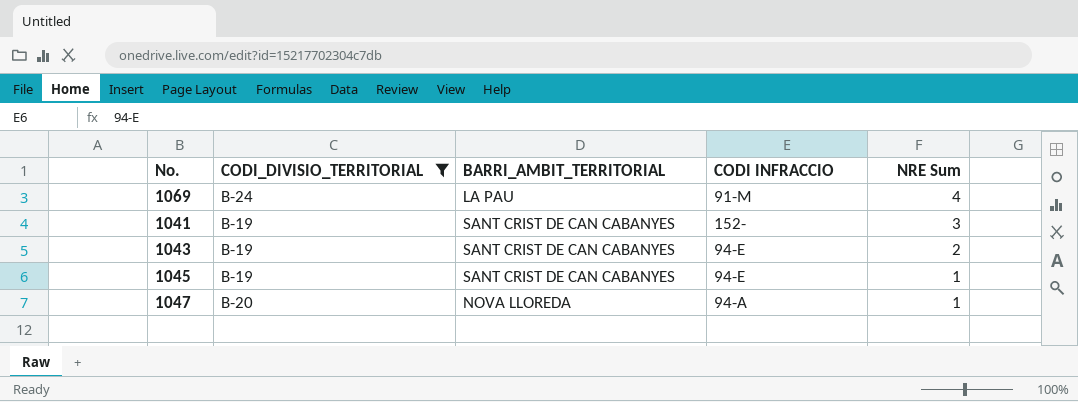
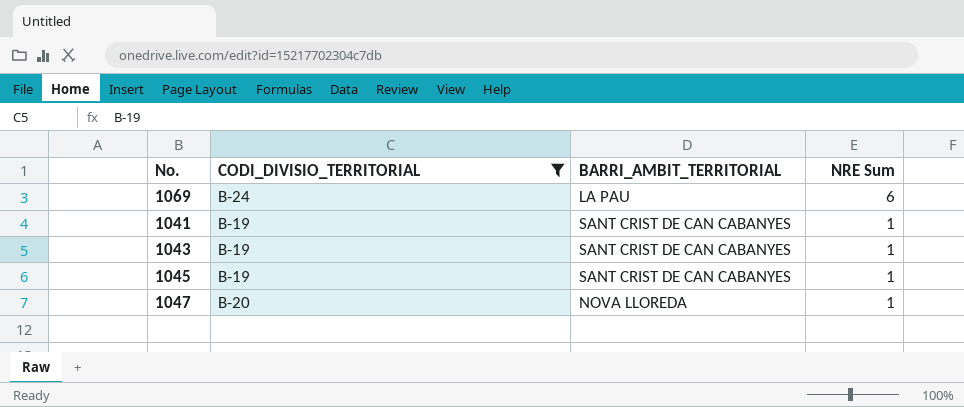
column CODI INFRACCIO | position: 4 -> none
1069 | NRE Sum: 4 -> 6
1041 | NRE Sum: 3 -> 1
1043 | NRE Sum: 2 -> 1

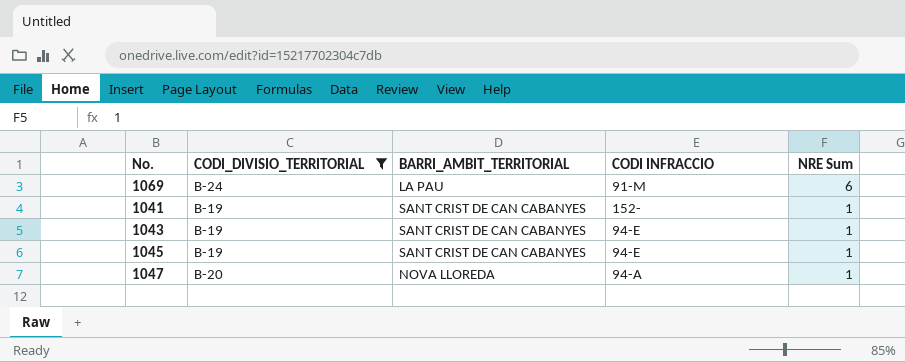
column CODI INFRACCIO | position: none -> 4

